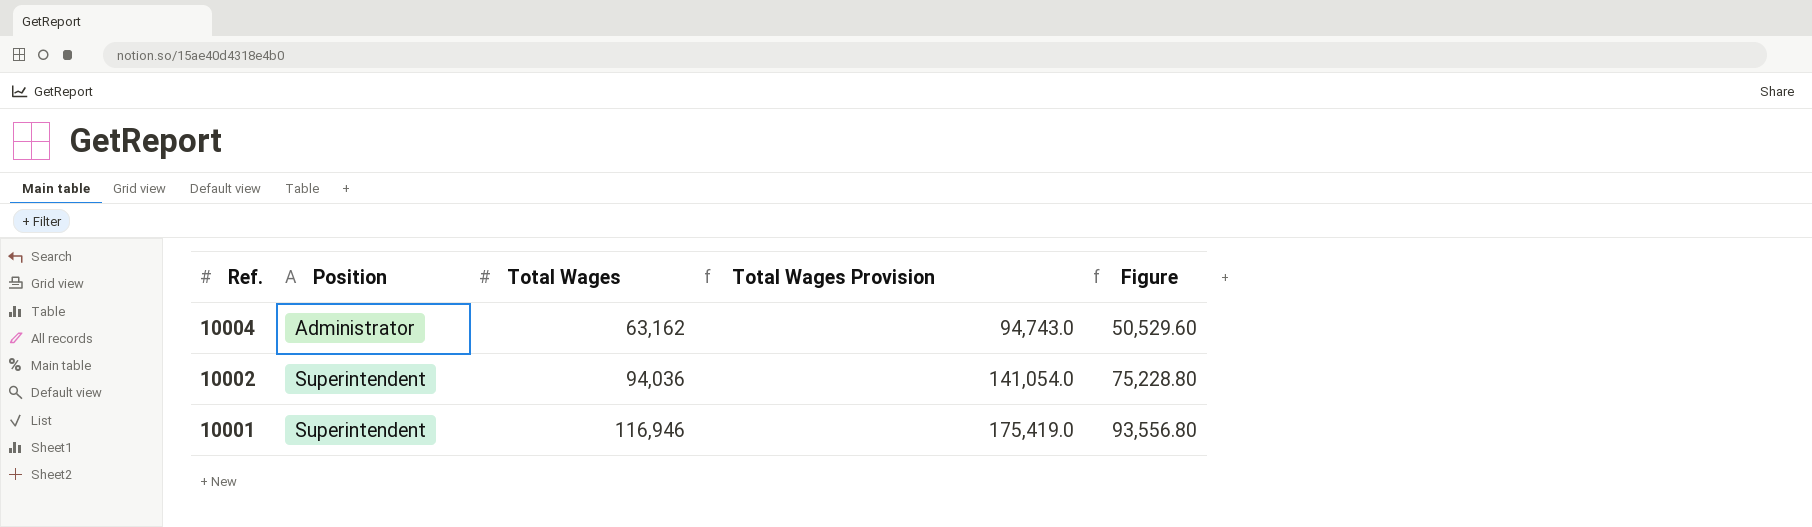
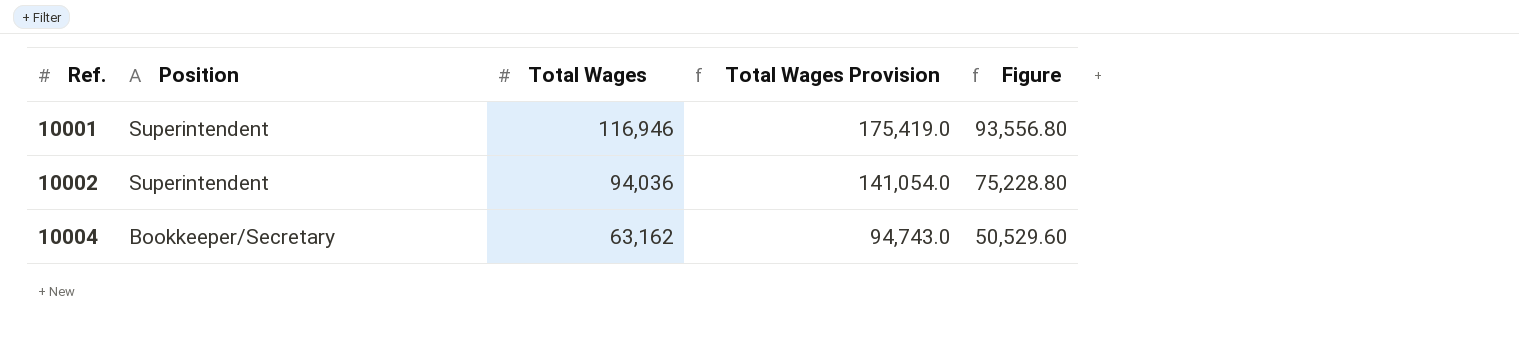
row order: Ref. descending -> Ref. ascending
10004 | Position: Administrator -> Bookkeeper/Secretary

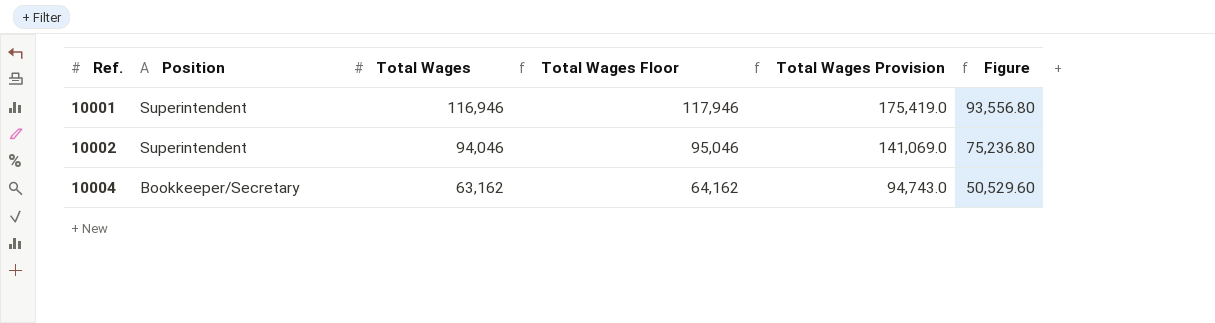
column Total Wages Floor | formula: none -> [Total Wages] + 1000
10002 | Total Wages: 94,036 -> 94,046
10002 | Total Wages Provision: 141,054.0 -> 141,069.0
10002 | Figure: 75,228.80 -> 75,236.80

